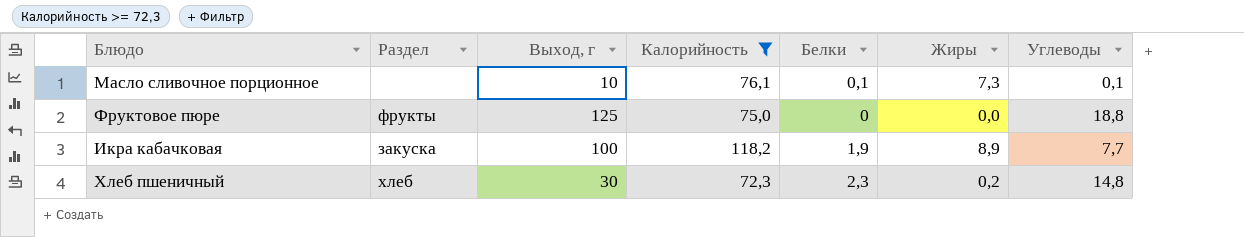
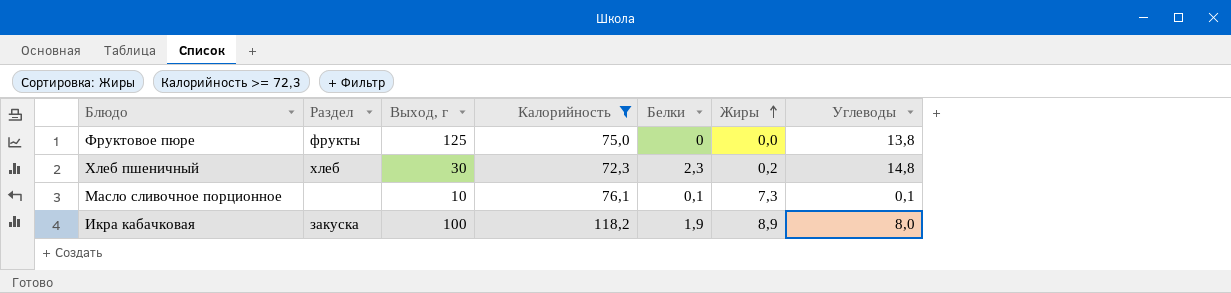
row order: none -> Жиры ascending
Фруктовое пюре | Углеводы: 18,8 -> 13,8
Икра кабачковая | Углеводы: 7,7 -> 8,0

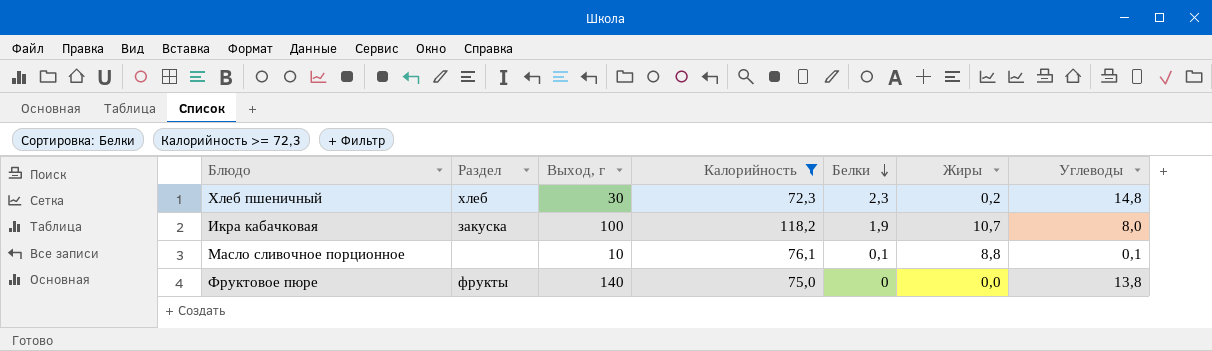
row order: Жиры ascending -> Белки descending
Икра кабачковая | Жиры: 8,9 -> 10,7
Масло сливочное порционное | Жиры: 7,3 -> 8,8
Фруктовое пюре | Выход, г: 125 -> 140

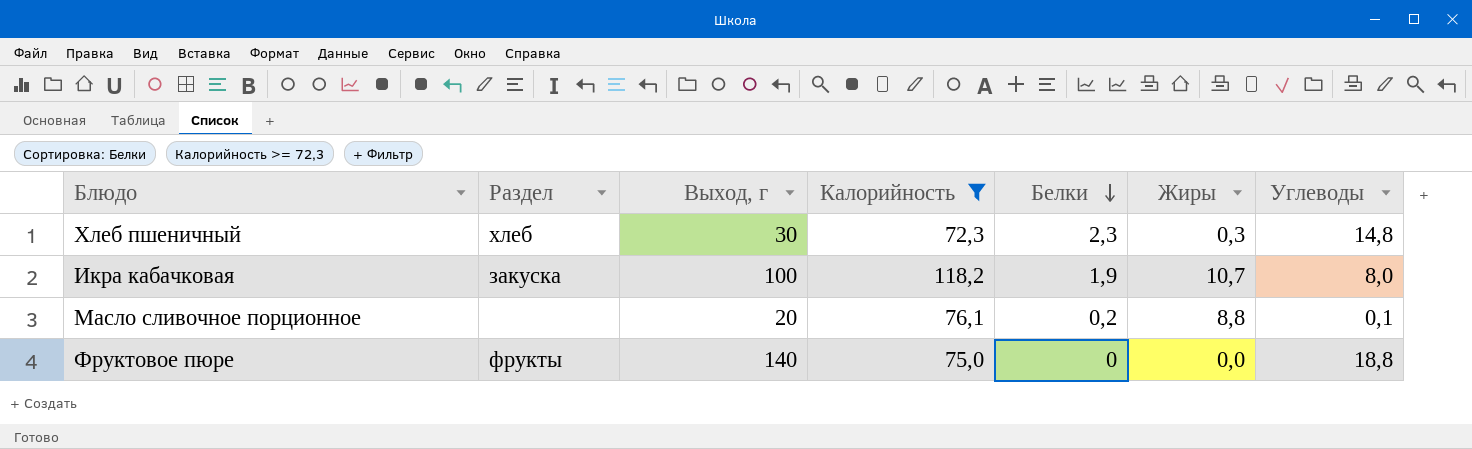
Хлеб пшеничный | Жиры: 0,2 -> 0,3
Масло сливочное порционное | Выход, г: 10 -> 20
Масло сливочное порционное | Белки: 0,1 -> 0,2
Фруктовое пюре | Углеводы: 13,8 -> 18,8

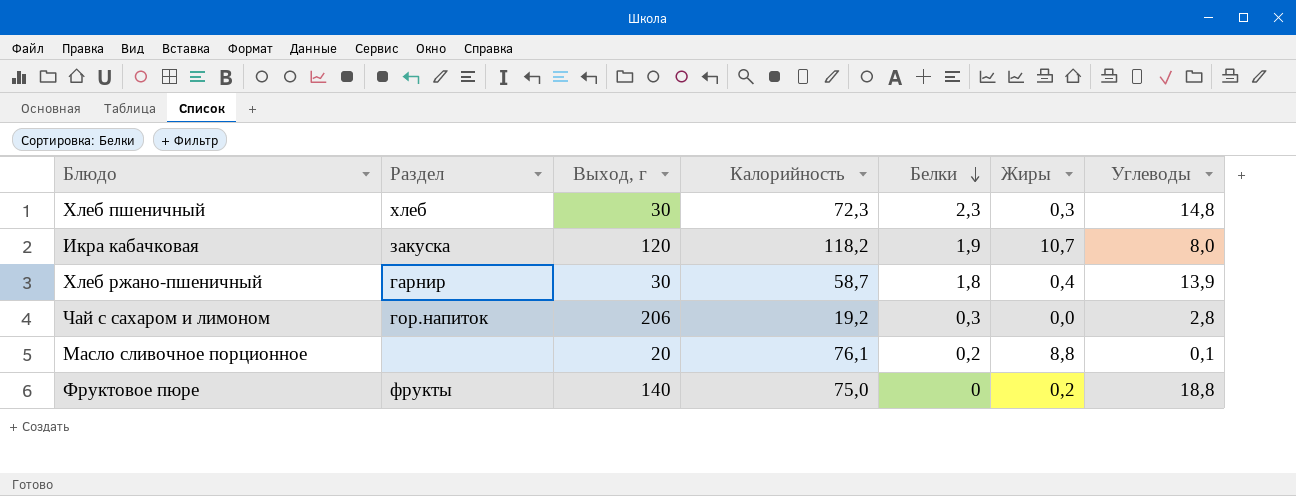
filter: Калорийность >= 72,3 -> none
Икра кабачковая | Выход, г: 100 -> 120
Фруктовое пюре | Жиры: 0,0 -> 0,2

